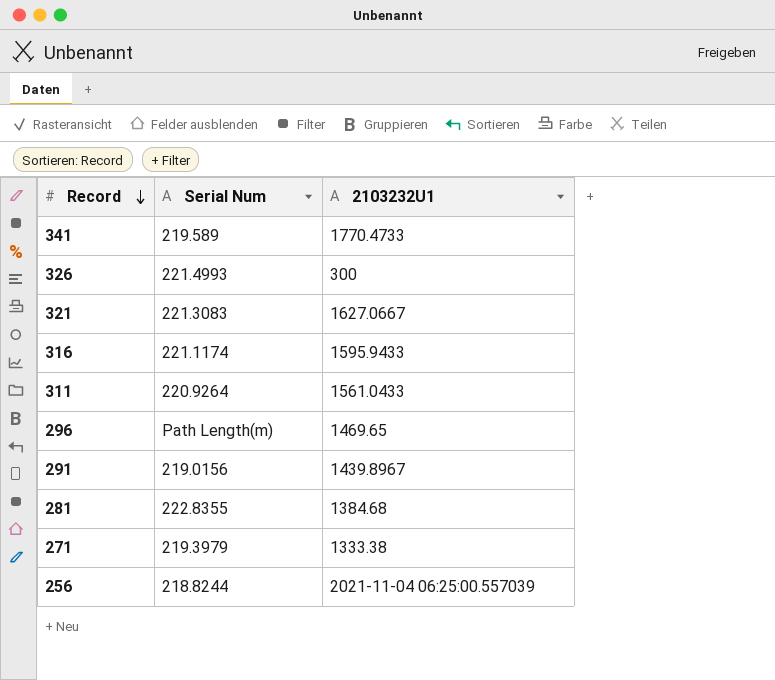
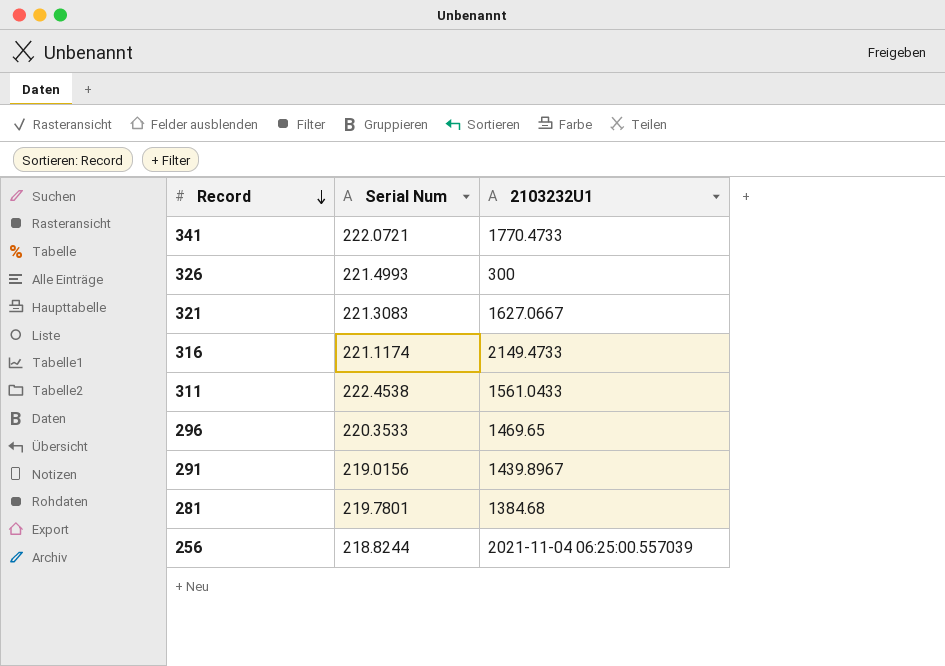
row 271: 219.3979 | 1333.38 -> none
341 | Serial Num: 219.589 -> 222.0721
316 | 2103232U1: 1595.9433 -> 2149.4733
311 | Serial Num: 220.9264 -> 222.4538
296 | Serial Num: Path Length(m) -> 220.3533
281 | Serial Num: 222.8355 -> 219.7801

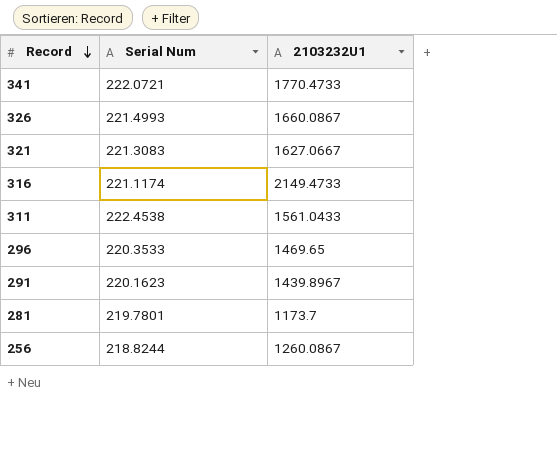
326 | 2103232U1: 300 -> 1660.0867
291 | Serial Num: 219.0156 -> 220.1623
281 | 2103232U1: 1384.68 -> 1173.7
256 | 2103232U1: 2021-11-04 06:25:00.557039 -> 1260.0867

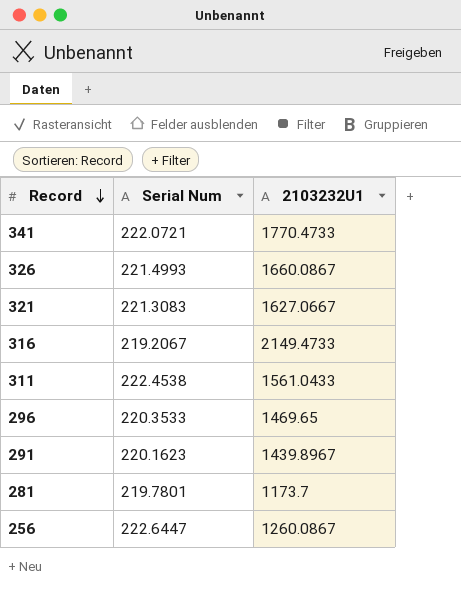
316 | Serial Num: 221.1174 -> 219.2067
256 | Serial Num: 218.8244 -> 222.6447

